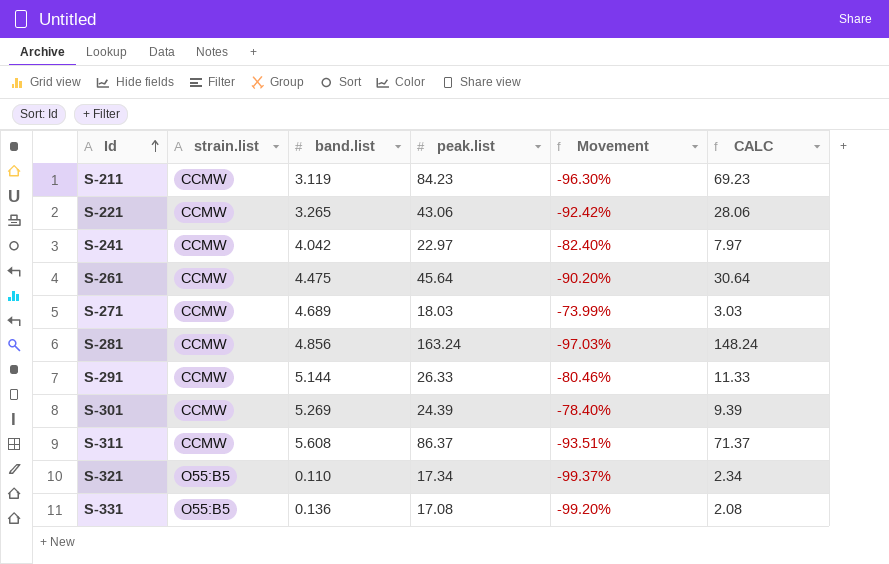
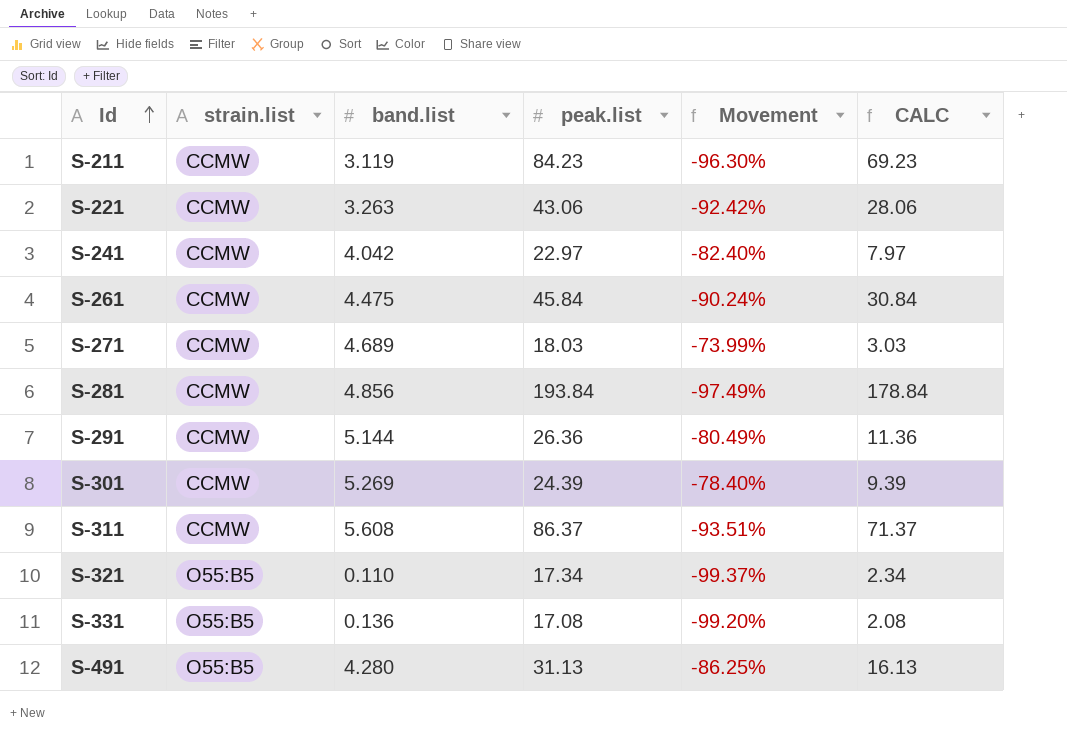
S-221 | band.list: 3.265 -> 3.263
S-261 | peak.list: 45.64 -> 45.84
S-261 | Movement: -90.20% -> -90.24%
S-261 | CALC: 30.64 -> 30.84
S-281 | peak.list: 163.24 -> 193.84
S-281 | Movement: -97.03% -> -97.49%
S-281 | CALC: 148.24 -> 178.84
S-291 | peak.list: 26.33 -> 26.36
S-291 | Movement: -80.46% -> -80.49%
S-291 | CALC: 11.33 -> 11.36
row S-491: none -> O55:B5 | 4.280 | 31.13 | -86.25% | 16.13

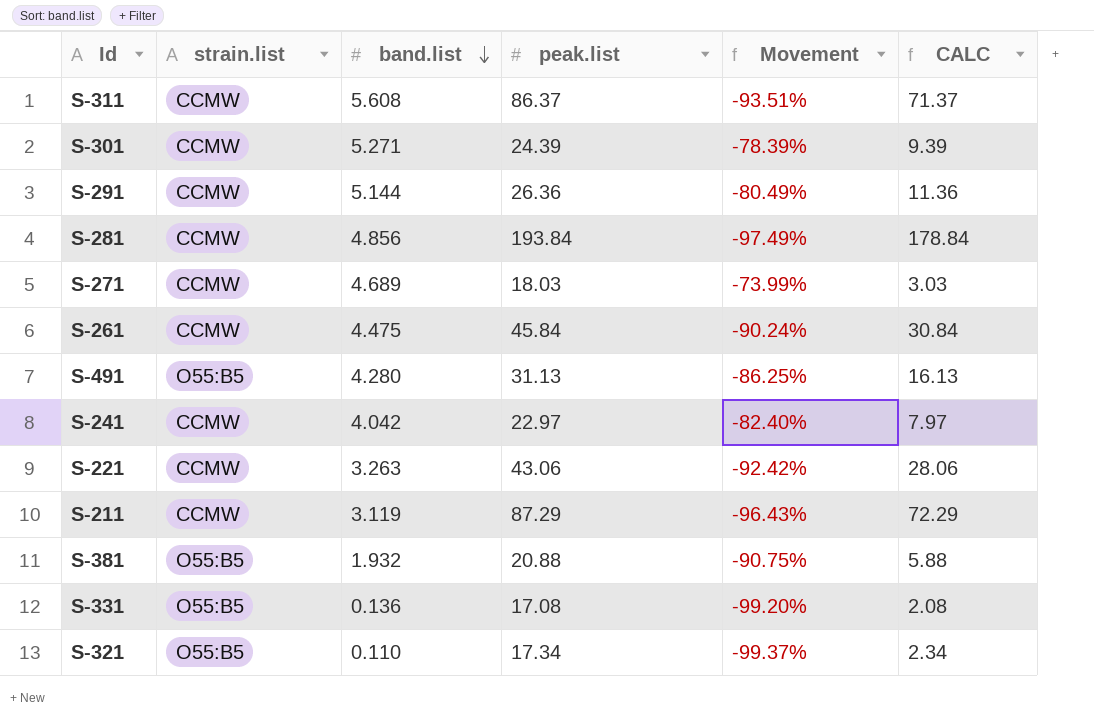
row order: Id ascending -> band.list descending
S-301 | band.list: 5.269 -> 5.271
S-301 | Movement: -78.40% -> -78.39%
S-211 | peak.list: 84.23 -> 87.29
S-211 | Movement: -96.30% -> -96.43%
S-211 | CALC: 69.23 -> 72.29
row S-381: none -> O55:B5 | 1.932 | 20.88 | -90.75% | 5.88

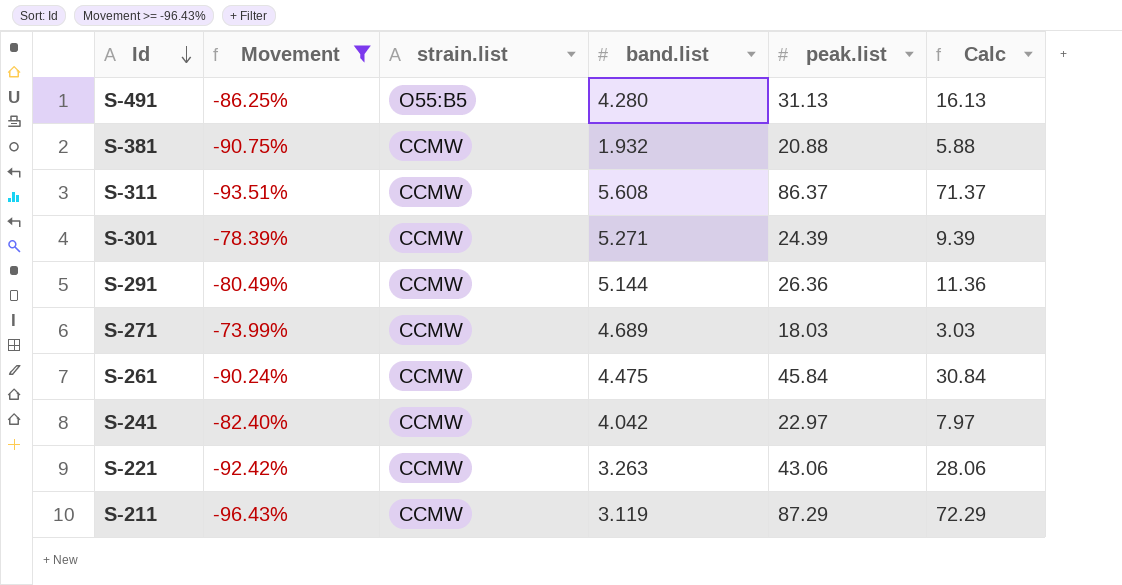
filter: none -> Movement >= -96.43%
row order: band.list descending -> Id descending
column Movement | position: 5 -> 2
column name: CALC -> Calc
S-381 | strain.list: O55:B5 -> CCMW

